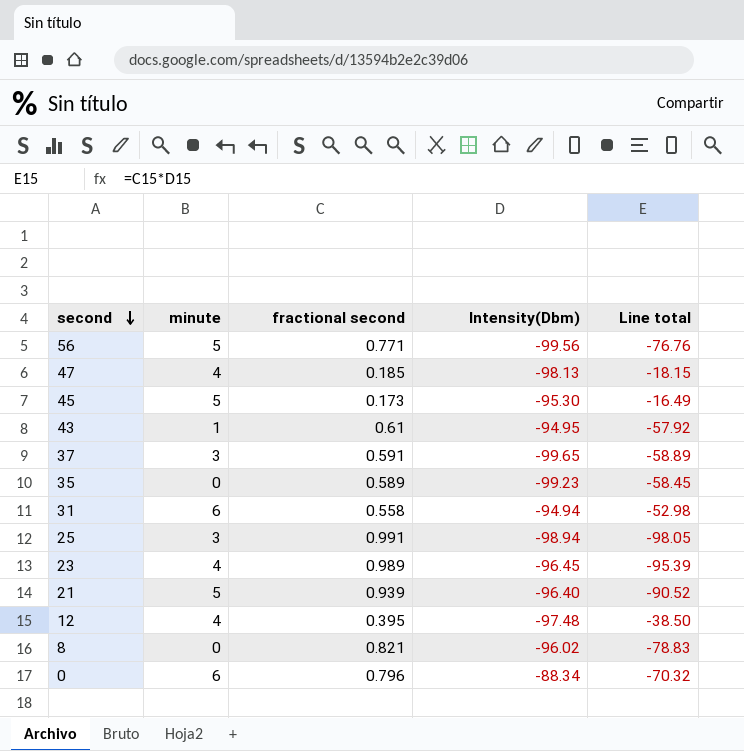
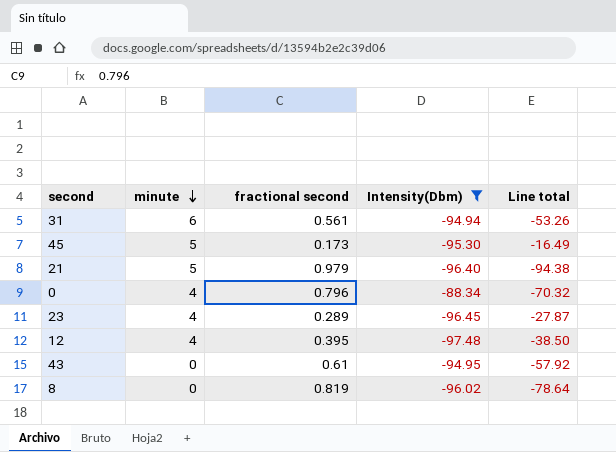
filter: none -> Intensity(Dbm) >= -97.48
row order: second descending -> minute descending
31 | fractional second: 0.558 -> 0.561
31 | Line total: -52.98 -> -53.26
21 | fractional second: 0.939 -> 0.979
21 | Line total: -90.52 -> -94.38
0 | minute: 6 -> 4
23 | fractional second: 0.989 -> 0.289
23 | Line total: -95.39 -> -27.87
43 | minute: 1 -> 0
8 | fractional second: 0.821 -> 0.819
8 | Line total: -78.83 -> -78.64

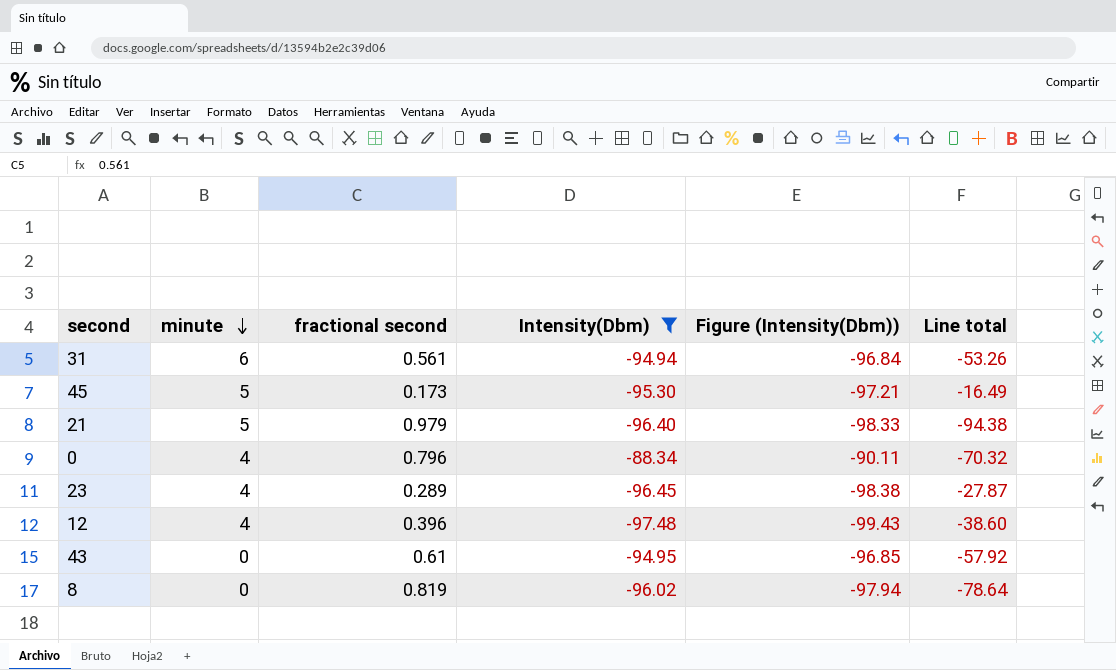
column Figure (Intensity(Dbm)) | formula: none -> [Intensity(Dbm)] * 1.02
12 | fractional second: 0.395 -> 0.396
12 | Line total: -38.50 -> -38.60

